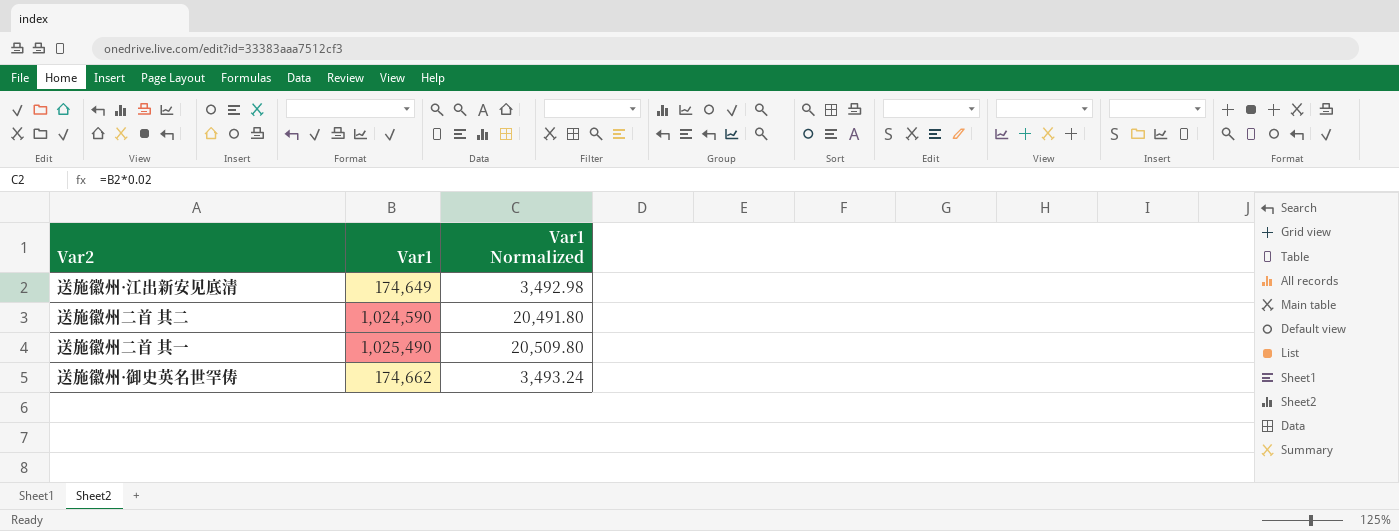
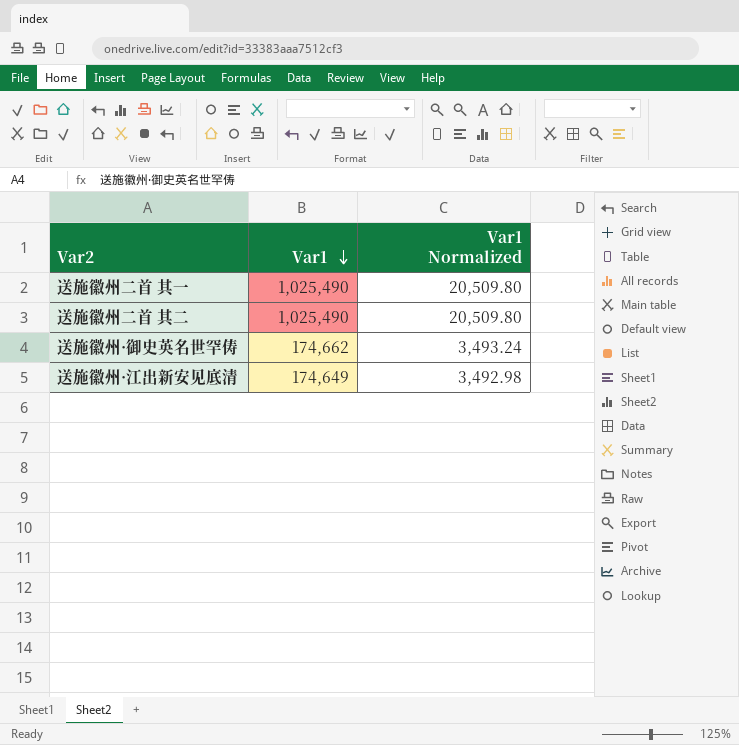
row order: none -> Var1 descending
送施徽州二首 其二 | Var1: 1,024,590 -> 1,025,490
送施徽州二首 其二 | Var1 Normalized: 20,491.80 -> 20,509.80

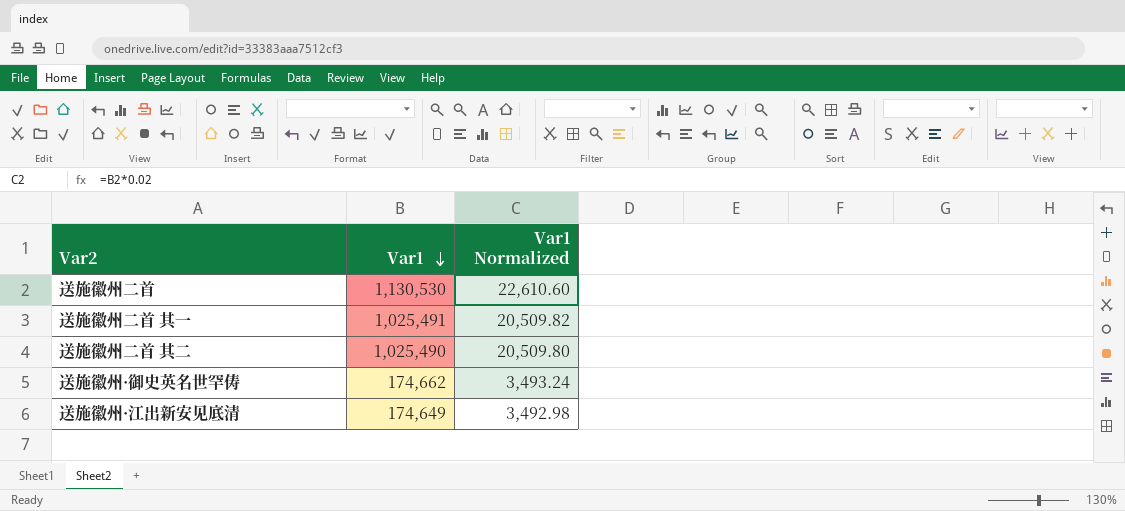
row 送施徽州二首: none -> 1,130,530 | 22,610.60
送施徽州二首 其一 | Var1: 1,025,490 -> 1,025,491
送施徽州二首 其一 | Var1 Normalized: 20,509.80 -> 20,509.82

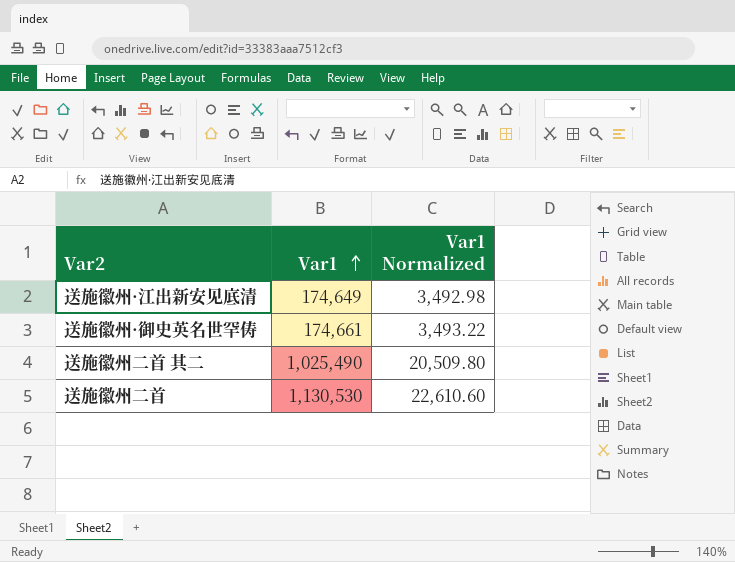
row order: Var1 descending -> Var1 ascending
row 送施徽州二首 其一: 1,025,491 | 20,509.82 -> none
送施徽州·御史英名世罕俦 | Var1: 174,662 -> 174,661
送施徽州·御史英名世罕俦 | Var1 Normalized: 3,493.24 -> 3,493.22

